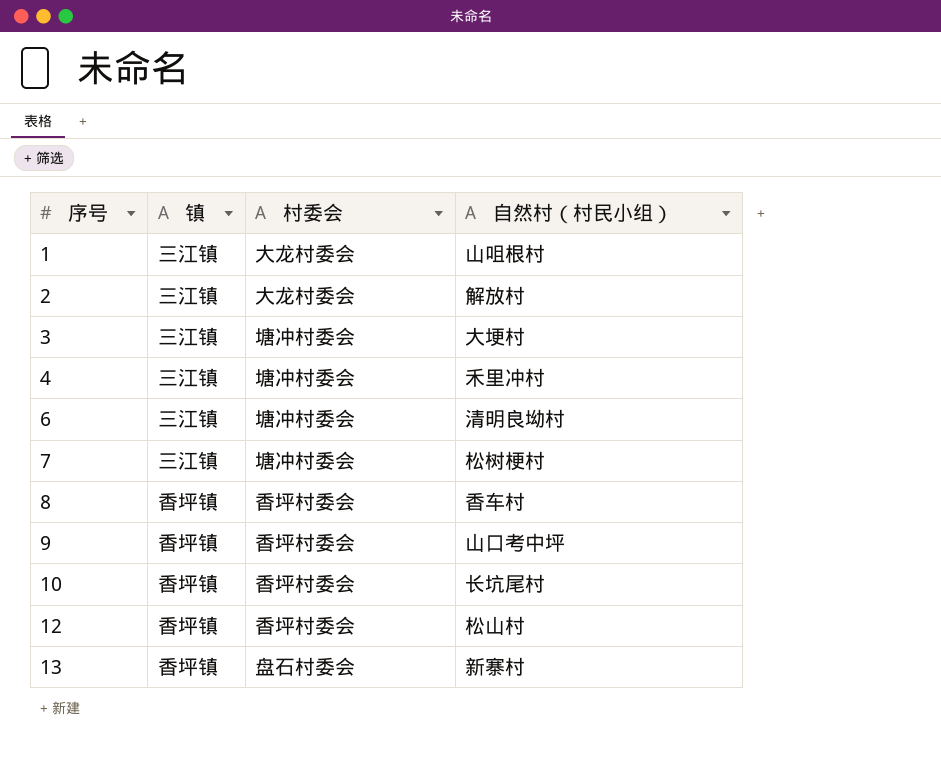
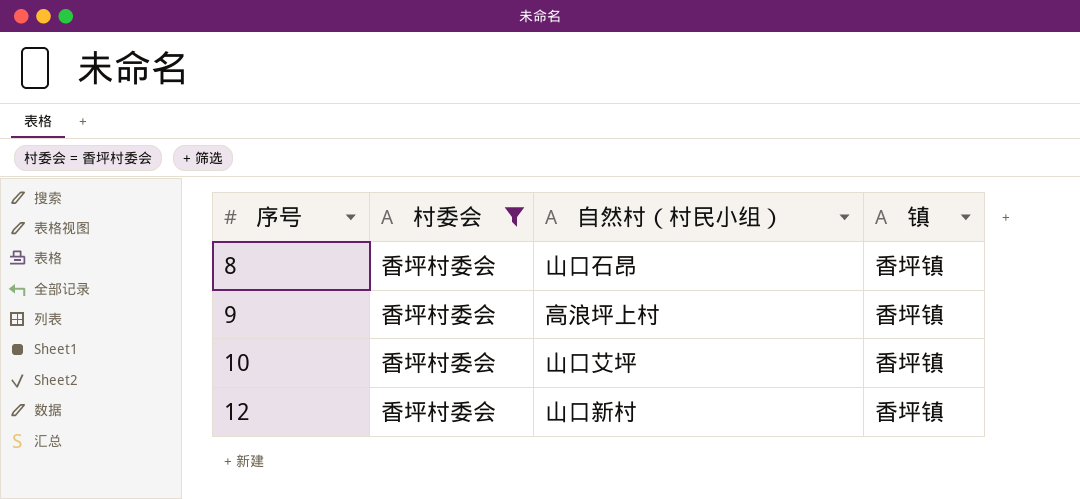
filter: none -> 村委会 = 香坪村委会
column 镇 | position: 2 -> 4
8 | 自然村（村民小组）: 香车村 -> 山口石昂
9 | 自然村（村民小组）: 山口考中坪 -> 高浪坪上村
10 | 自然村（村民小组）: 长坑尾村 -> 山口艾坪
12 | 自然村（村民小组）: 松山村 -> 山口新村

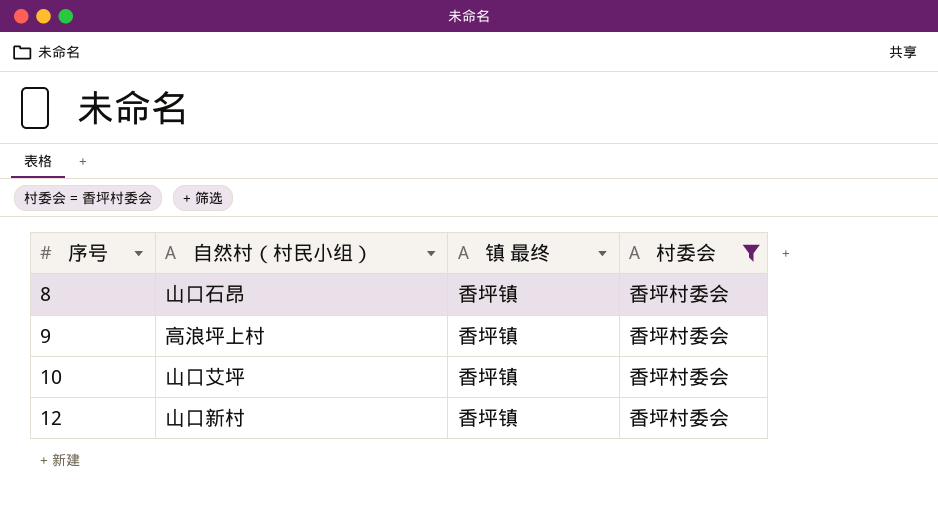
column name: 镇 -> 镇 最终
column 村委会 | position: 2 -> 4

